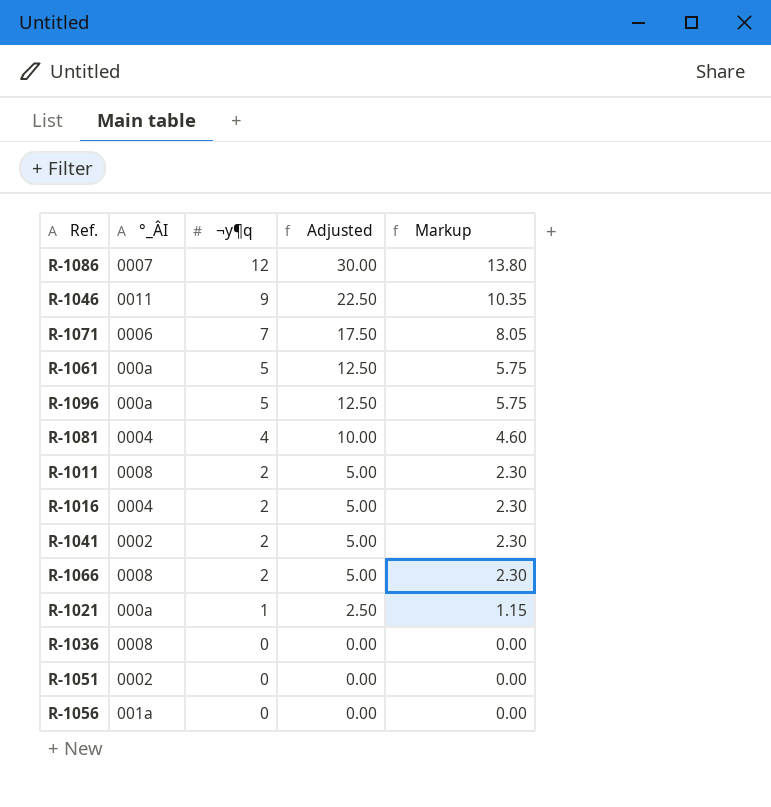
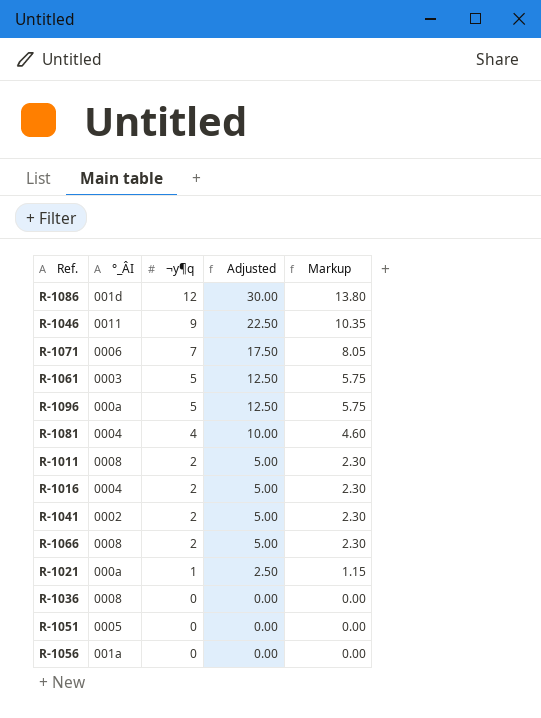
R-1086 | °_ÂI: 0007 -> 001d
R-1061 | °_ÂI: 000a -> 0003
R-1051 | °_ÂI: 0002 -> 0005

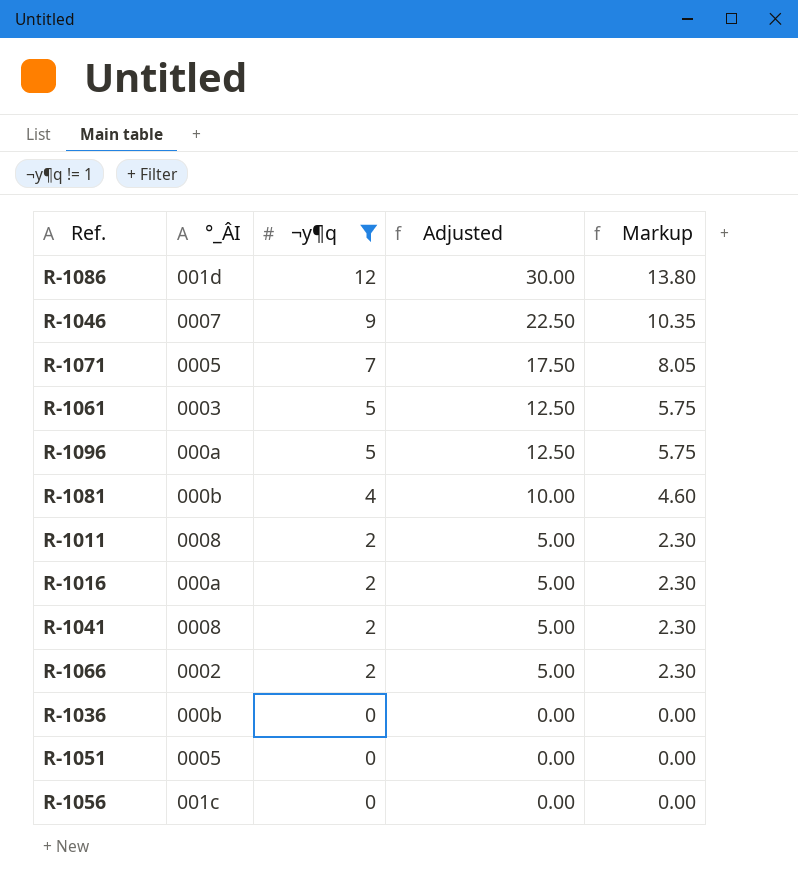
filter: none -> ¬y¶q != 1
R-1046 | °_ÂI: 0011 -> 0007
R-1071 | °_ÂI: 0006 -> 0005
R-1081 | °_ÂI: 0004 -> 000b
R-1016 | °_ÂI: 0004 -> 000a
R-1041 | °_ÂI: 0002 -> 0008
R-1066 | °_ÂI: 0008 -> 0002
R-1036 | °_ÂI: 0008 -> 000b
R-1056 | °_ÂI: 001a -> 001c

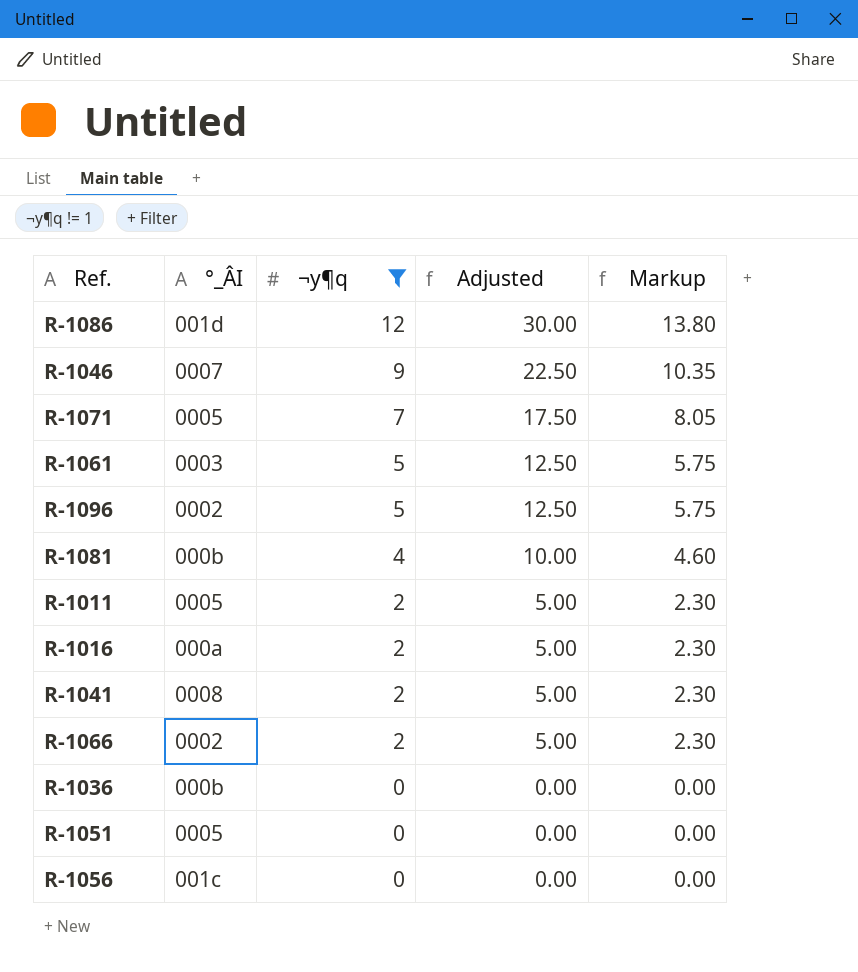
R-1096 | °_ÂI: 000a -> 0002
R-1011 | °_ÂI: 0008 -> 0005

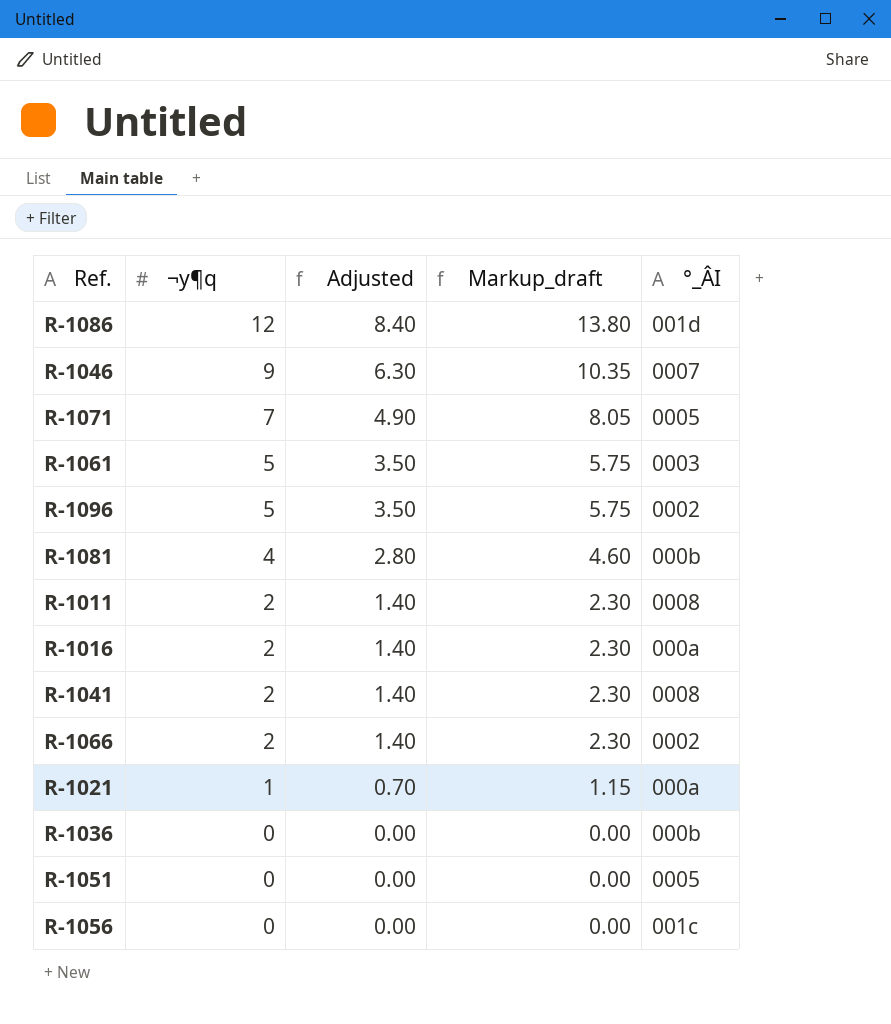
filter: ¬y¶q != 1 -> none
column Adjusted | formula: [¬y¶q] * 2.5 -> [¬y¶q] * 0.7
column name: Markup -> Markup_draft
column °_ÂI | position: 2 -> 5
R-1011 | °_ÂI: 0005 -> 0008

